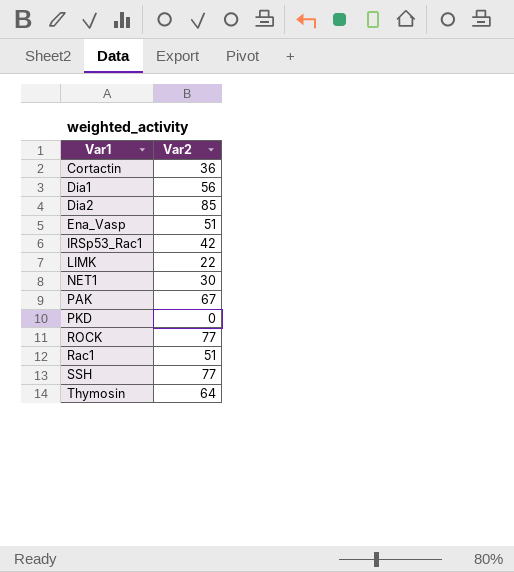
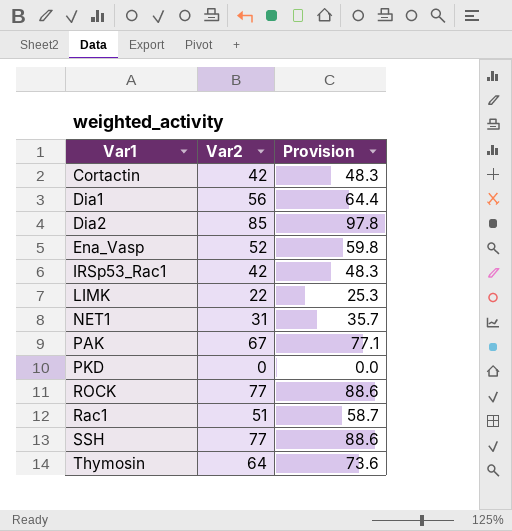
column Provision | formula: none -> [Var2] * 1.15
Cortactin | Var2: 36 -> 42
Ena_Vasp | Var2: 51 -> 52
NET1 | Var2: 30 -> 31

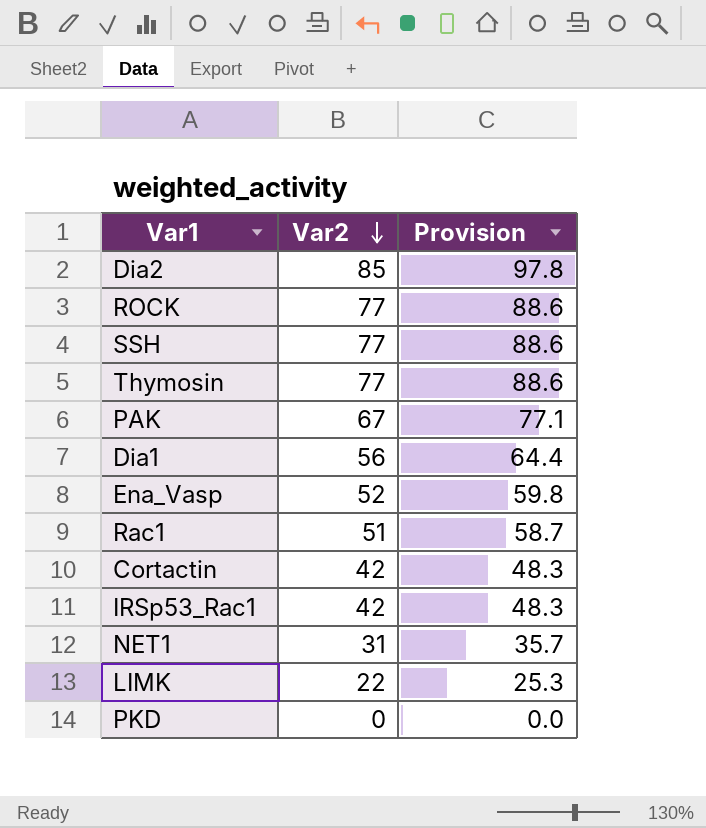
row order: none -> Var2 descending
Thymosin | Var2: 64 -> 77
Thymosin | Provision: 73.6 -> 88.6

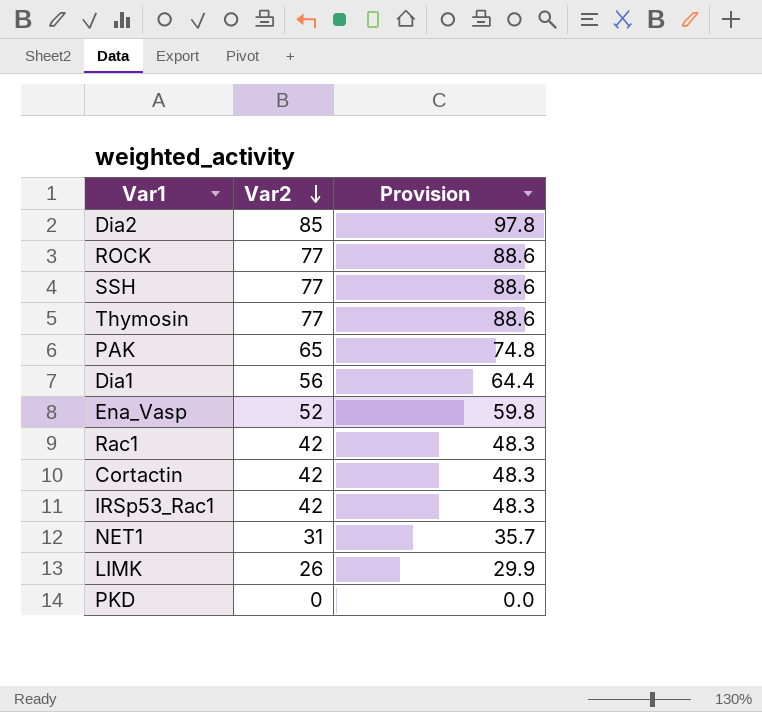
PAK | Var2: 67 -> 65
PAK | Provision: 77.1 -> 74.8
Rac1 | Var2: 51 -> 42
Rac1 | Provision: 58.7 -> 48.3
LIMK | Var2: 22 -> 26
LIMK | Provision: 25.3 -> 29.9

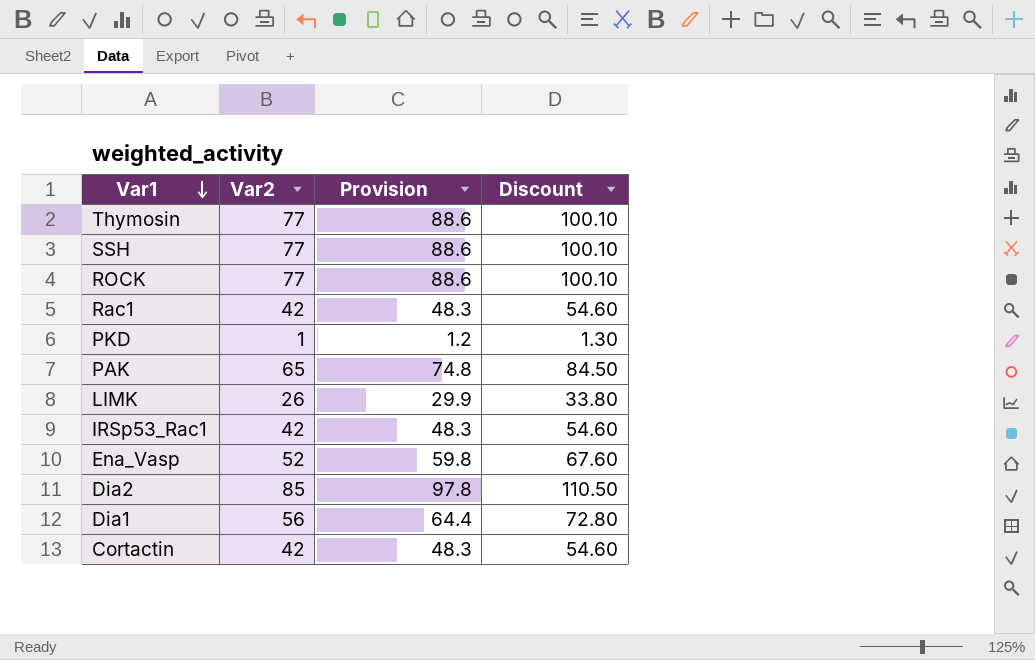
row order: Var2 descending -> Var1 descending
column Discount | formula: none -> [Var2] * 1.3
row NET1: 31 | 35.7 -> none
PKD | Var2: 0 -> 1
PKD | Provision: 0.0 -> 1.2

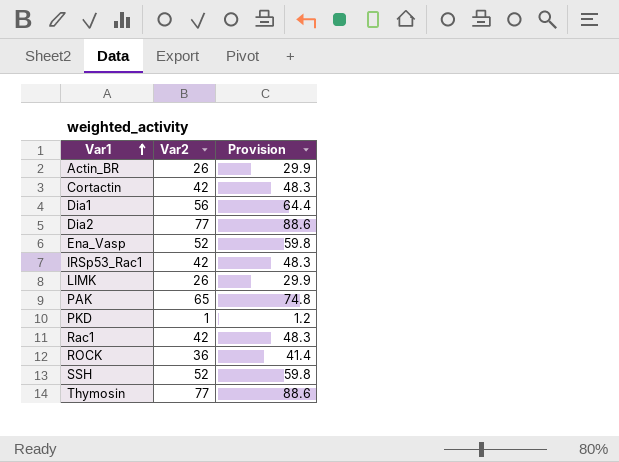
row order: Var1 descending -> Var1 ascending
column Discount | formula: [Var2] * 1.3 -> none
row Actin_BR: none -> 26 | 29.9
Dia2 | Var2: 85 -> 77
Dia2 | Provision: 97.8 -> 88.6
ROCK | Var2: 77 -> 36
ROCK | Provision: 88.6 -> 41.4
SSH | Var2: 77 -> 52
SSH | Provision: 88.6 -> 59.8

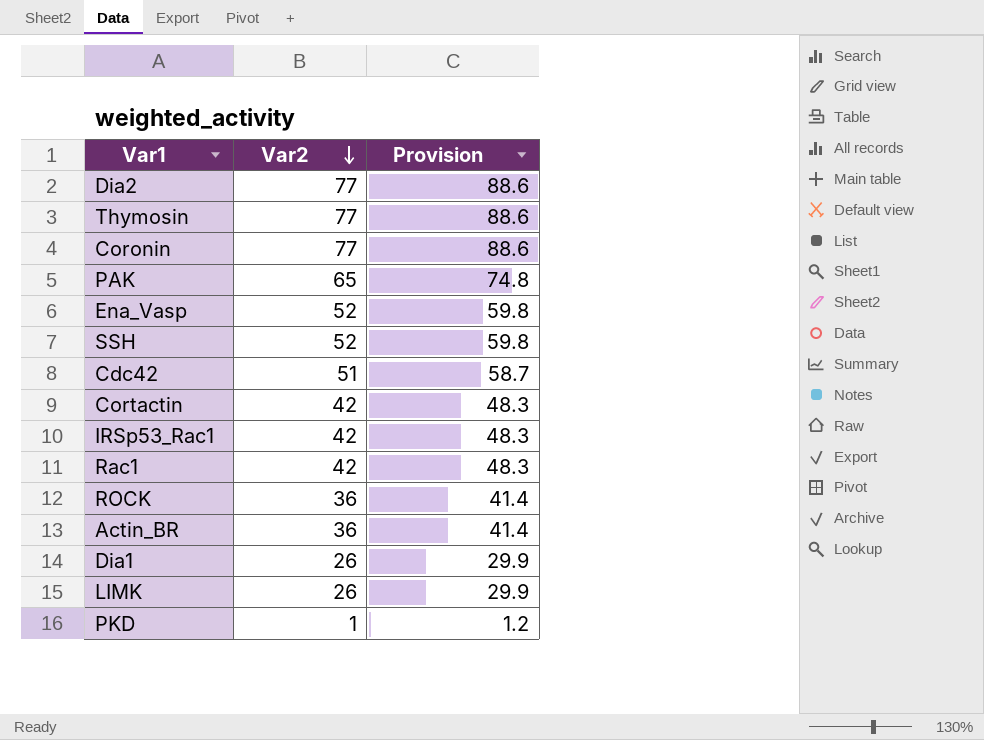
row order: Var1 ascending -> Var2 descending
row Coronin: none -> 77 | 88.6
row Cdc42: none -> 51 | 58.7
Actin_BR | Var2: 26 -> 36
Actin_BR | Provision: 29.9 -> 41.4
Dia1 | Var2: 56 -> 26
Dia1 | Provision: 64.4 -> 29.9

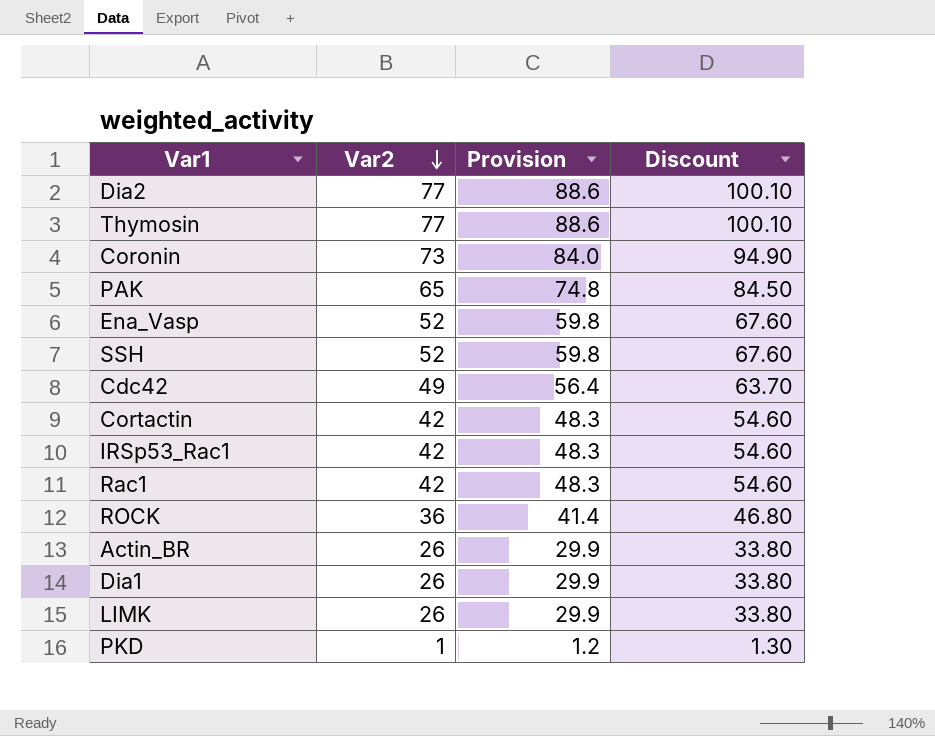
column Discount | formula: none -> [Var2] * 1.3
Coronin | Var2: 77 -> 73
Coronin | Provision: 88.6 -> 84.0
Cdc42 | Var2: 51 -> 49
Cdc42 | Provision: 58.7 -> 56.4
Actin_BR | Var2: 36 -> 26
Actin_BR | Provision: 41.4 -> 29.9

